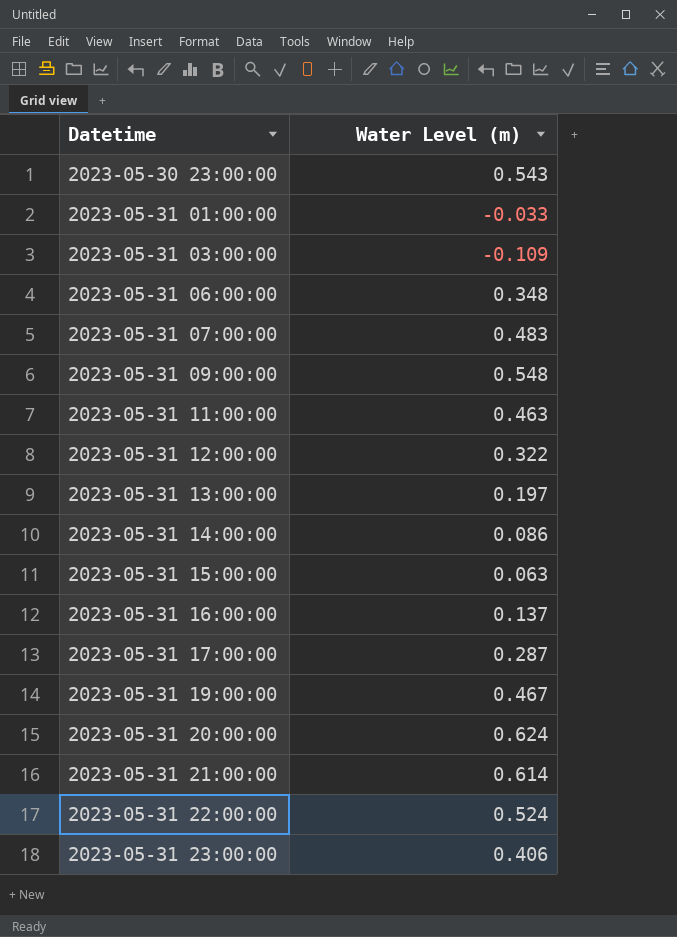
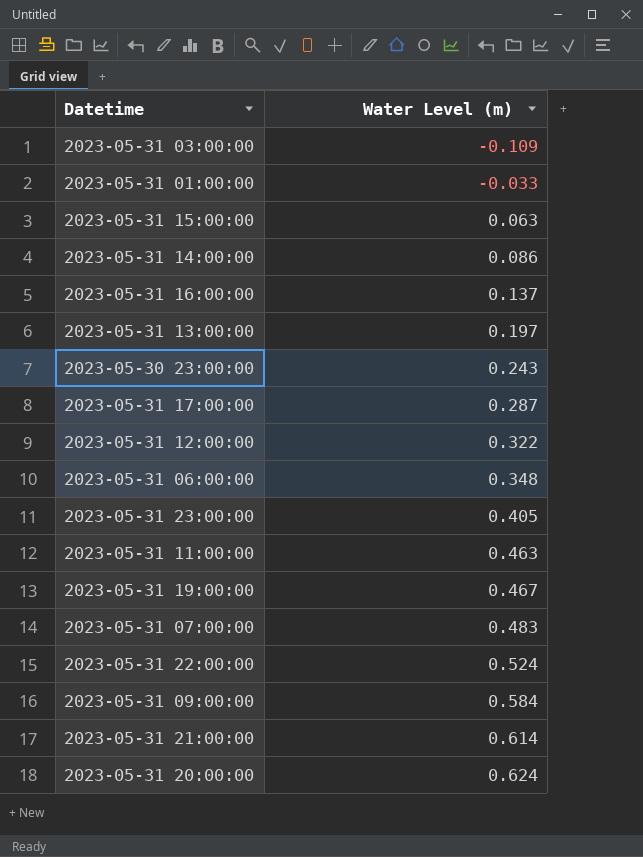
row order: Datetime ascending -> Water Level (m) ascending
2023-05-30 23:00:00 | Water Level (m): 0.543 -> 0.243
2023-05-31 23:00:00 | Water Level (m): 0.406 -> 0.405
2023-05-31 09:00:00 | Water Level (m): 0.548 -> 0.584

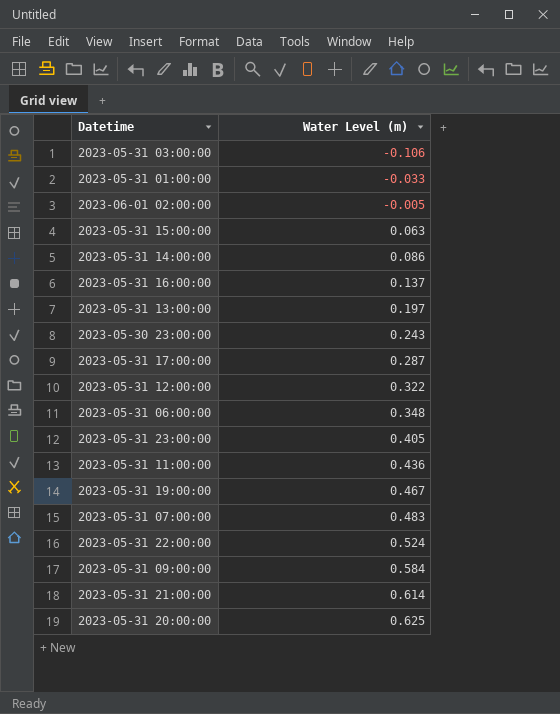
2023-05-31 03:00:00 | Water Level (m): -0.109 -> -0.106
row 2023-06-01 02:00:00: none -> -0.005
2023-05-31 11:00:00 | Water Level (m): 0.463 -> 0.436
2023-05-31 20:00:00 | Water Level (m): 0.624 -> 0.625

